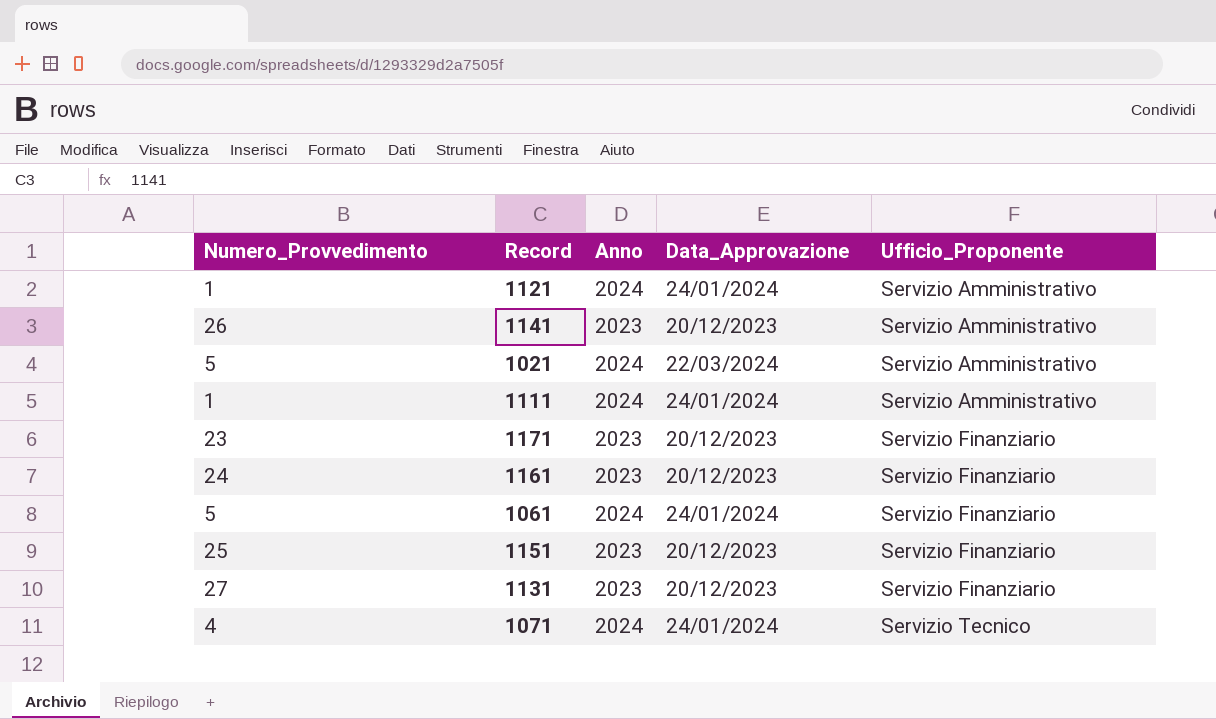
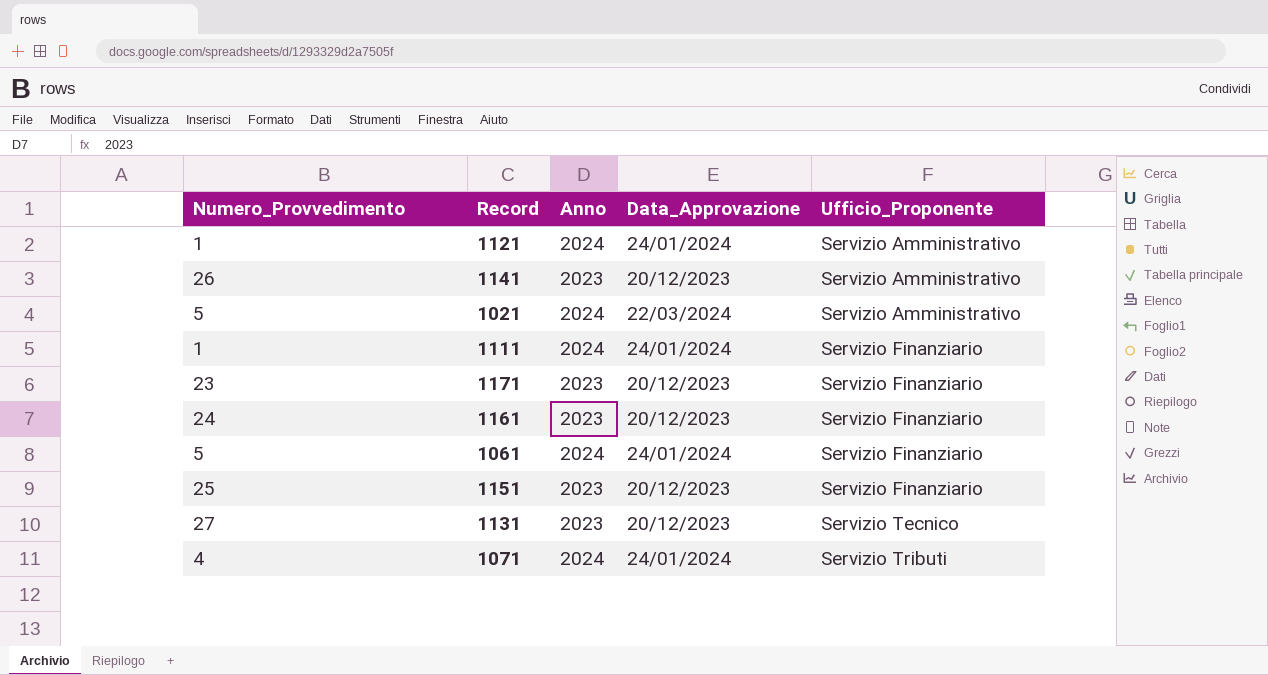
1111 | Ufficio_Proponente: Servizio Amministrativo -> Servizio Finanziario
1131 | Ufficio_Proponente: Servizio Finanziario -> Servizio Tecnico
1071 | Ufficio_Proponente: Servizio Tecnico -> Servizio Tributi

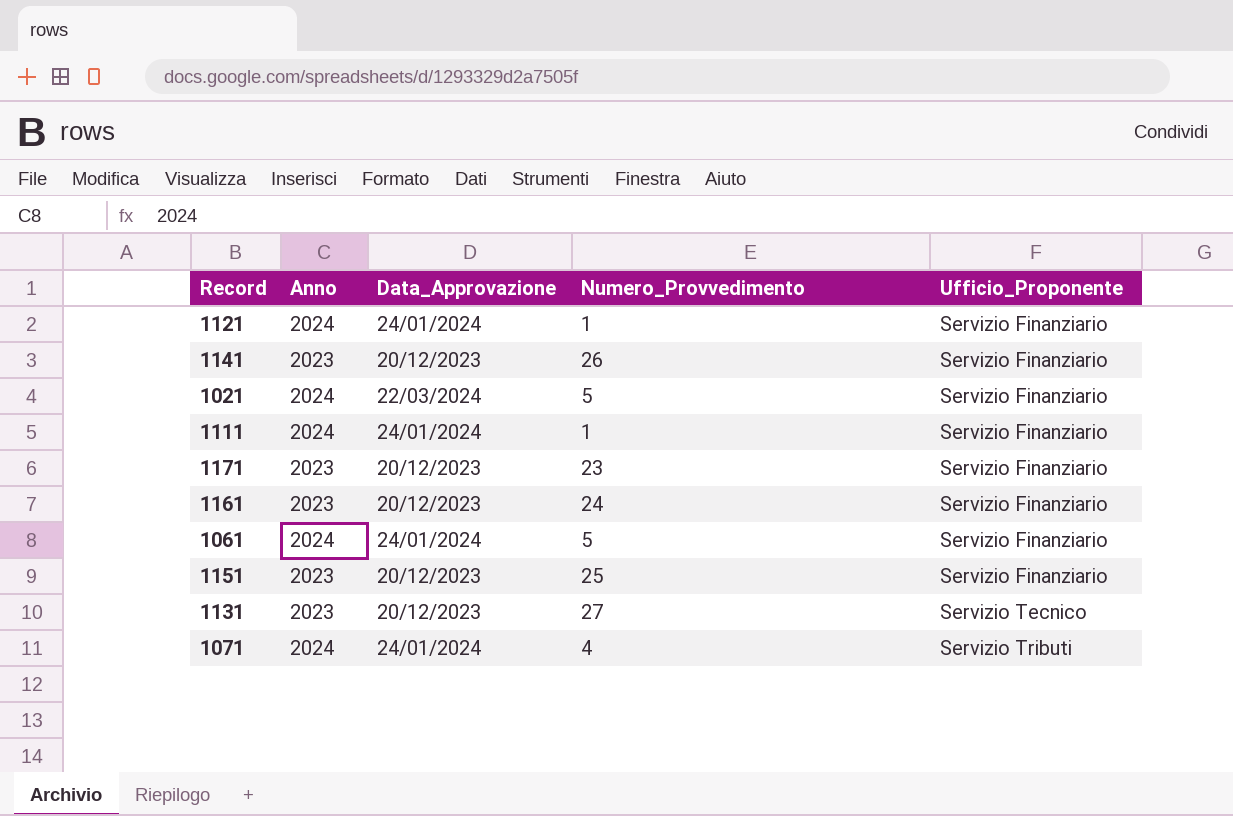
column Numero_Provvedimento | position: 1 -> 4
1121 | Ufficio_Proponente: Servizio Amministrativo -> Servizio Finanziario
1141 | Ufficio_Proponente: Servizio Amministrativo -> Servizio Finanziario
1021 | Ufficio_Proponente: Servizio Amministrativo -> Servizio Finanziario

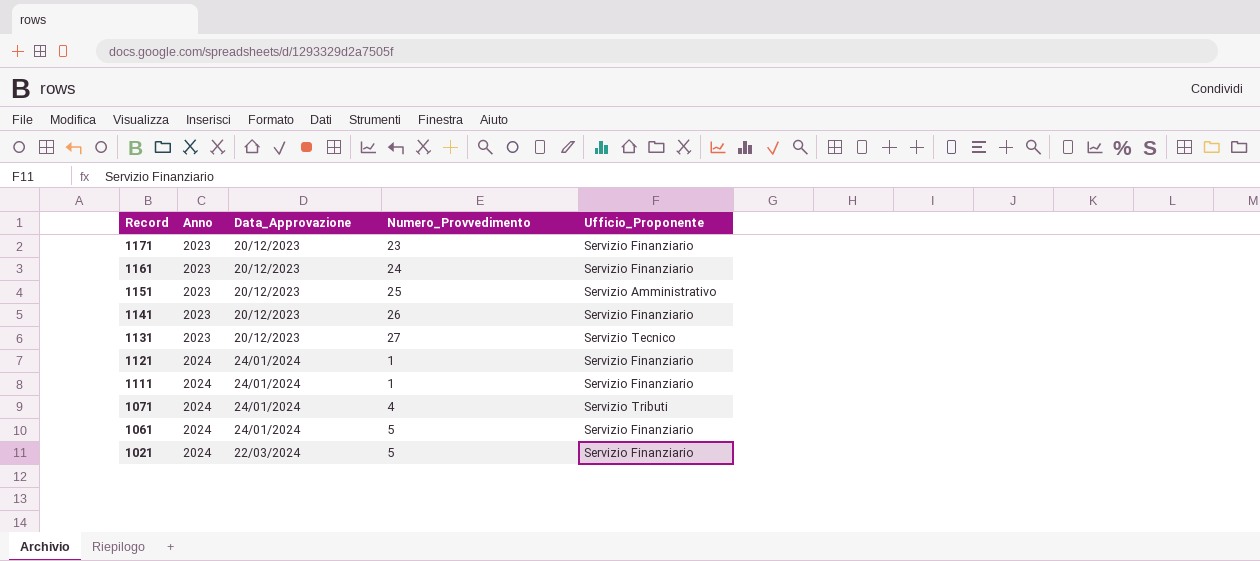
row order: Ufficio_Proponente ascending -> Record descending
1151 | Ufficio_Proponente: Servizio Finanziario -> Servizio Amministrativo

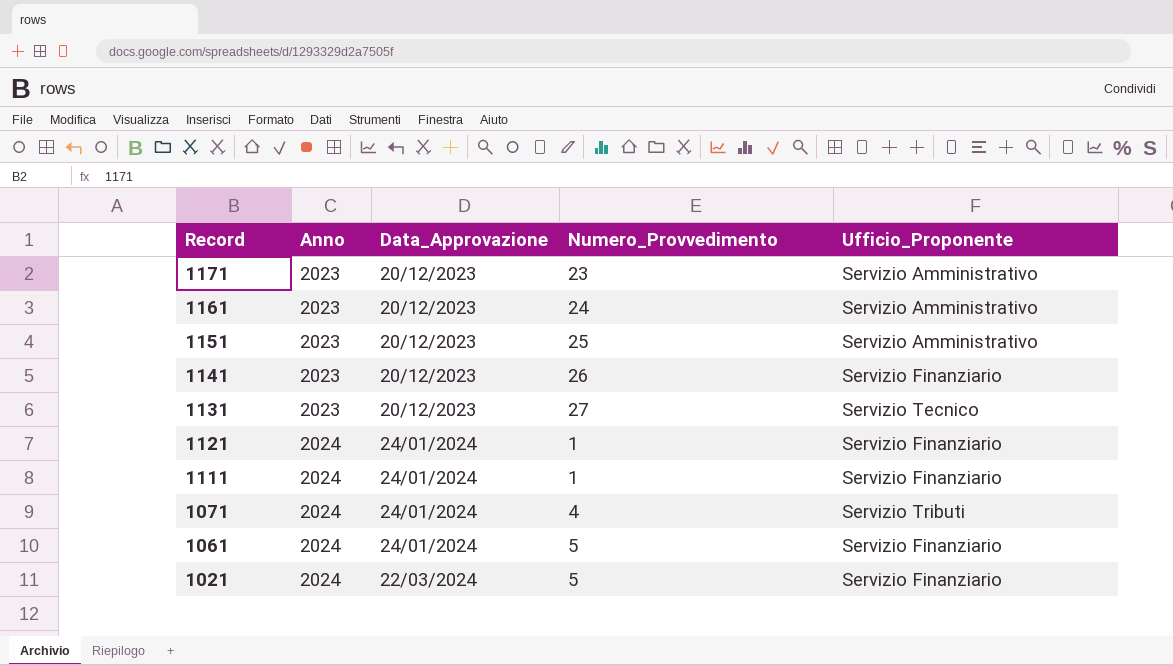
1171 | Ufficio_Proponente: Servizio Finanziario -> Servizio Amministrativo
1161 | Ufficio_Proponente: Servizio Finanziario -> Servizio Amministrativo

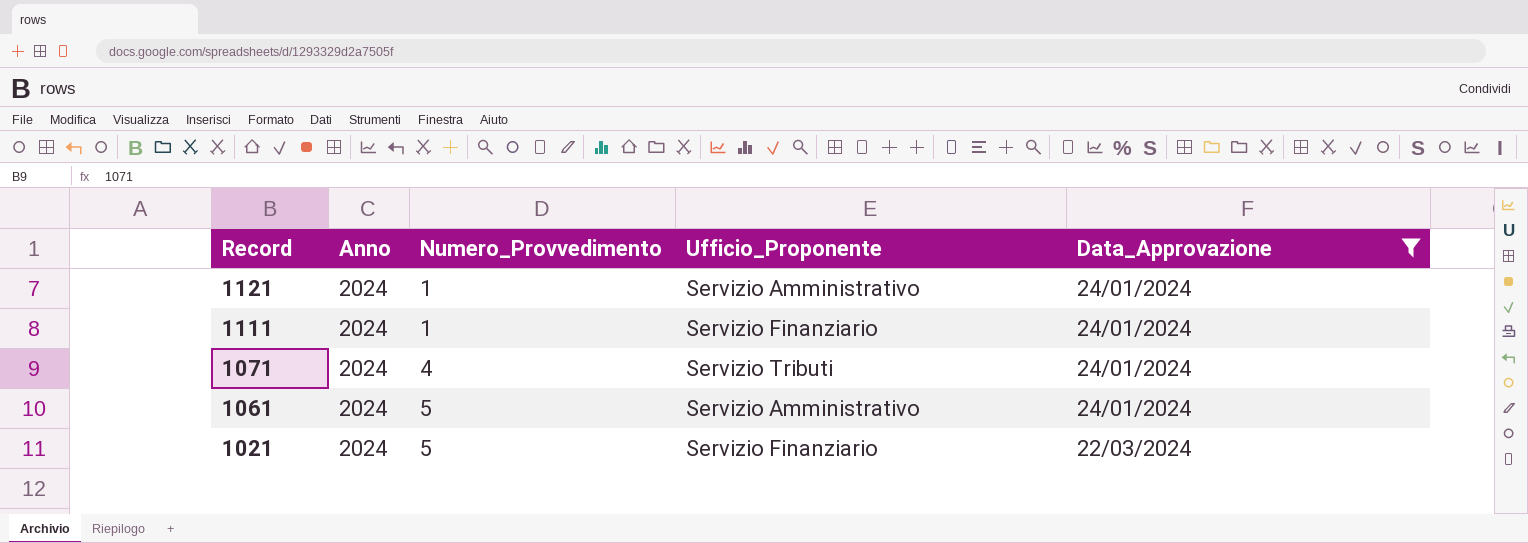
filter: none -> Data_Approvazione != 20/12/2023
column Data_Approvazione | position: 3 -> 5
1121 | Ufficio_Proponente: Servizio Finanziario -> Servizio Amministrativo
1061 | Ufficio_Proponente: Servizio Finanziario -> Servizio Amministrativo

